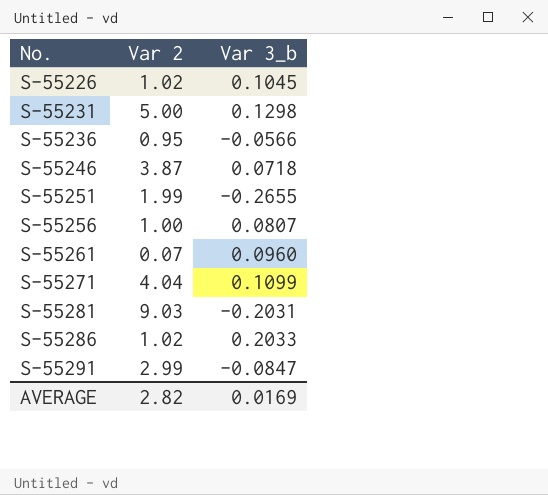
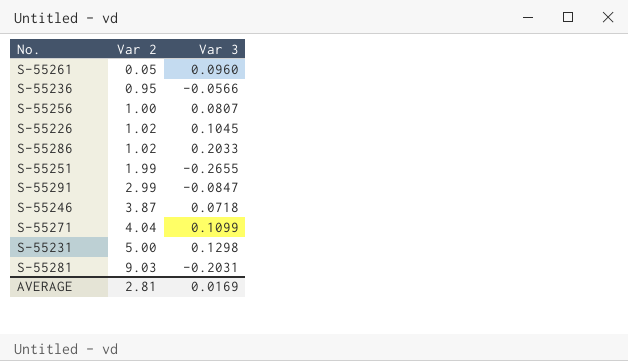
row order: No. ascending -> Var 2 ascending
column name: Var 3_b -> Var 3
S-55261 | Var 2: 0.07 -> 0.05
AVERAGE | Var 2: 2.82 -> 2.81

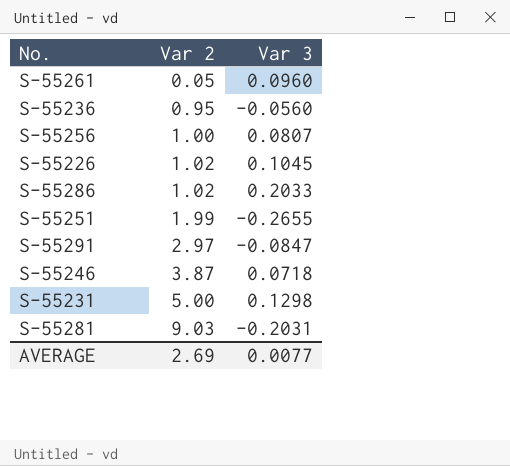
row S-55271: 4.04 | 0.1099 -> none
S-55236 | Var 3: -0.0566 -> -0.0560
S-55291 | Var 2: 2.99 -> 2.97
AVERAGE | Var 2: 2.81 -> 2.69
AVERAGE | Var 3: 0.0169 -> 0.0077

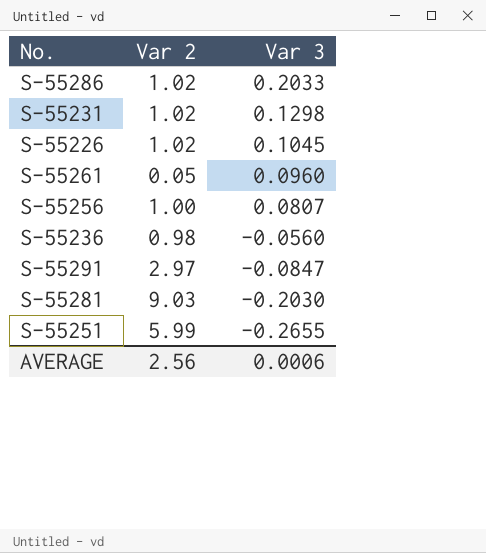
row order: Var 2 ascending -> Var 3 descending
row S-55246: 3.87 | 0.0718 -> none
S-55231 | Var 2: 5.00 -> 1.02
S-55236 | Var 2: 0.95 -> 0.98
S-55281 | Var 3: -0.2031 -> -0.2030
S-55251 | Var 2: 1.99 -> 5.99
AVERAGE | Var 2: 2.69 -> 2.56
AVERAGE | Var 3: 0.0077 -> 0.0006

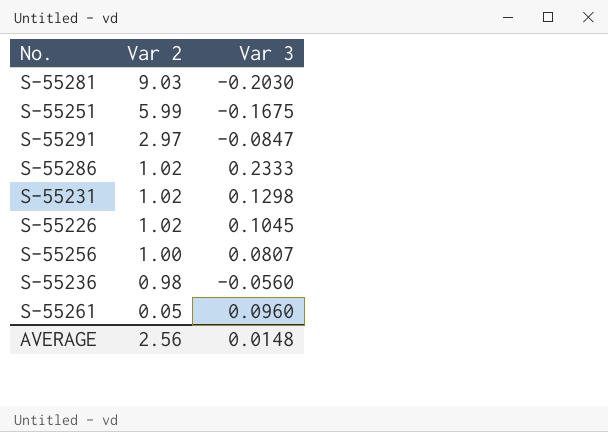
row order: Var 3 descending -> Var 2 descending
S-55251 | Var 3: -0.2655 -> -0.1675
S-55286 | Var 3: 0.2033 -> 0.2333
AVERAGE | Var 3: 0.0006 -> 0.0148

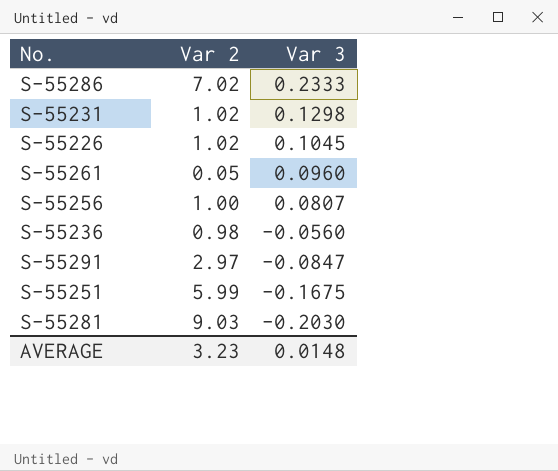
row order: Var 2 descending -> Var 3 descending
S-55286 | Var 2: 1.02 -> 7.02
AVERAGE | Var 2: 2.56 -> 3.23

